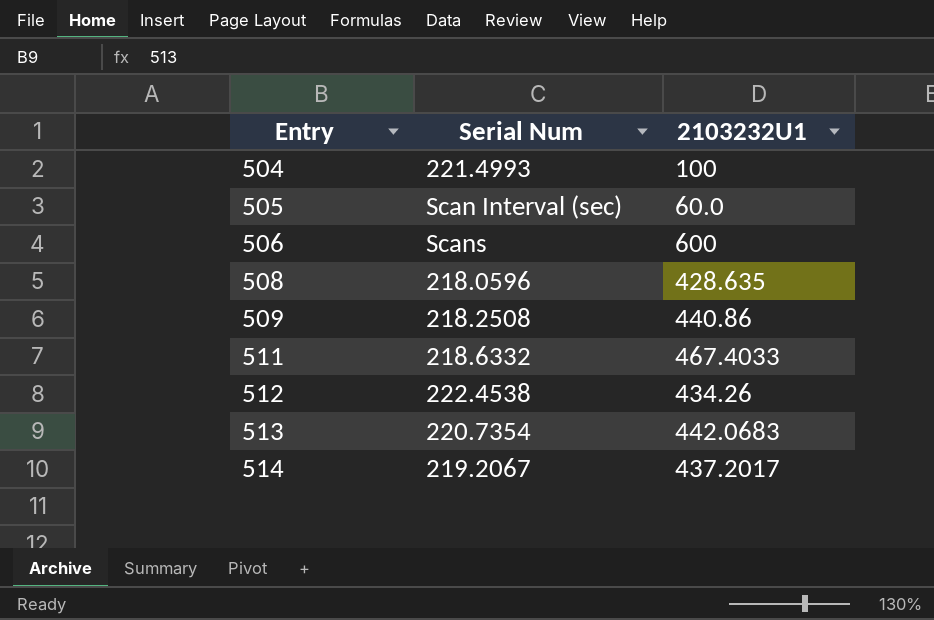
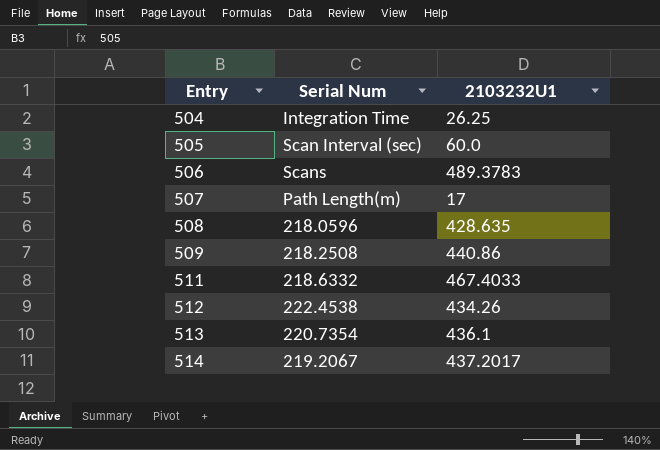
504 | Serial Num: 221.4993 -> Integration Time
504 | 2103232U1: 100 -> 26.25
506 | 2103232U1: 600 -> 489.3783
row 507: none -> Path Length(m) | 17
513 | 2103232U1: 442.0683 -> 436.1

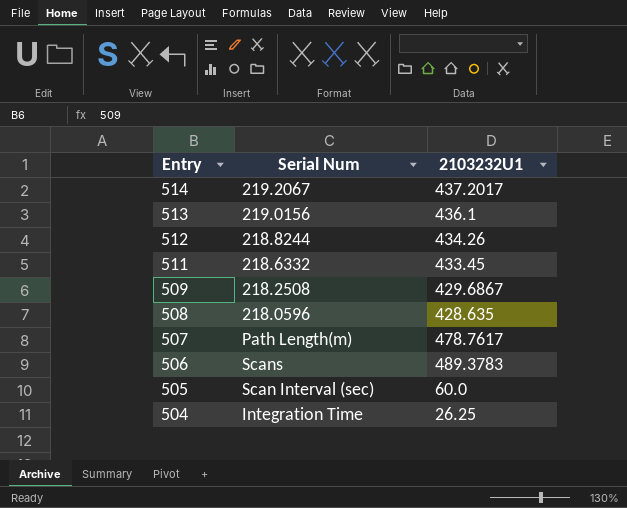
row order: Entry ascending -> Entry descending
513 | Serial Num: 220.7354 -> 219.0156
512 | Serial Num: 222.4538 -> 218.8244
511 | 2103232U1: 467.4033 -> 433.45
509 | 2103232U1: 440.86 -> 429.6867
507 | 2103232U1: 17 -> 478.7617

